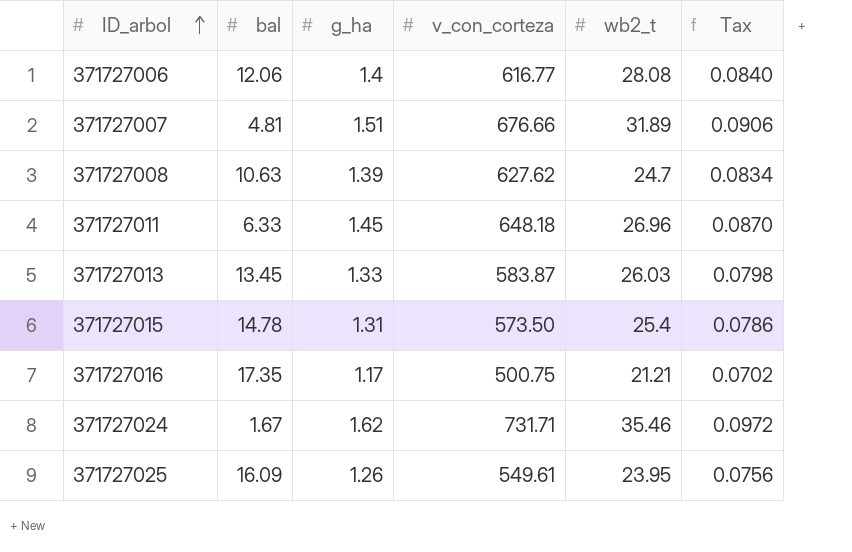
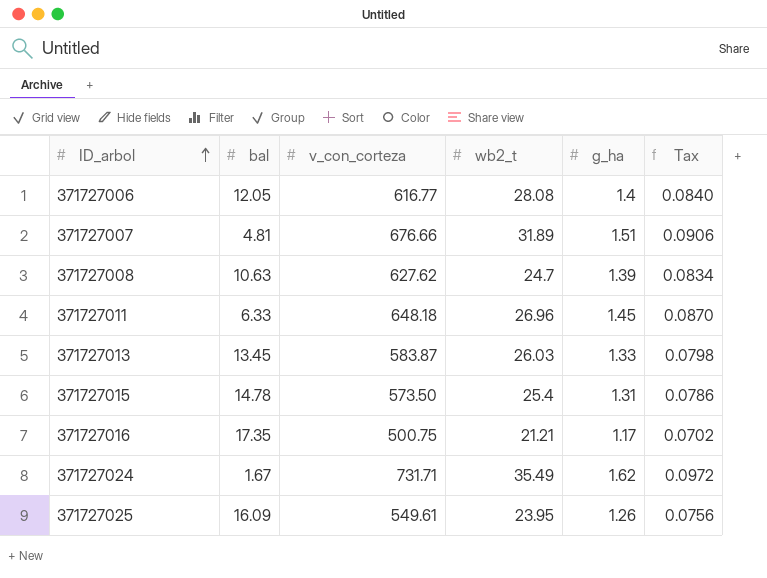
column g_ha | position: 3 -> 5
371727006 | bal: 12.06 -> 12.05
371727024 | wb2_t: 35.46 -> 35.49

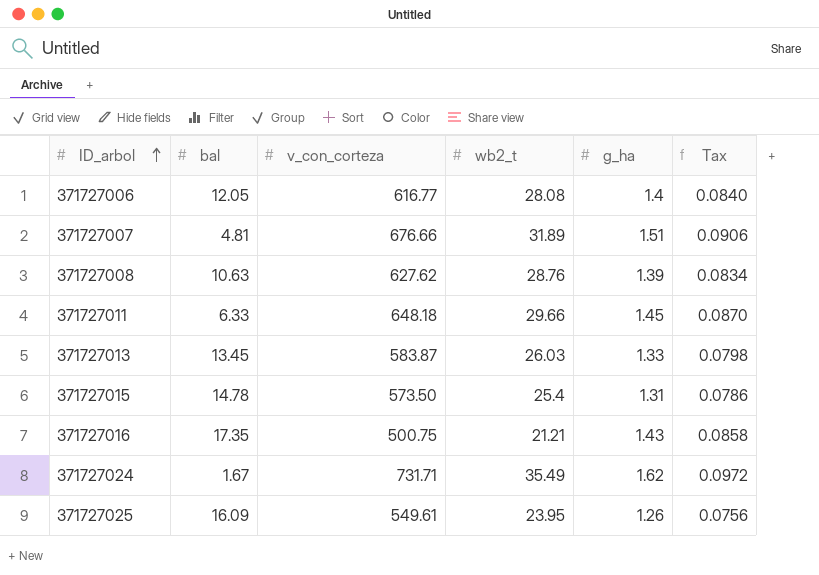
371727008 | wb2_t: 24.7 -> 28.76
371727011 | wb2_t: 26.96 -> 29.66
371727016 | g_ha: 1.17 -> 1.43
371727016 | Tax: 0.0702 -> 0.0858

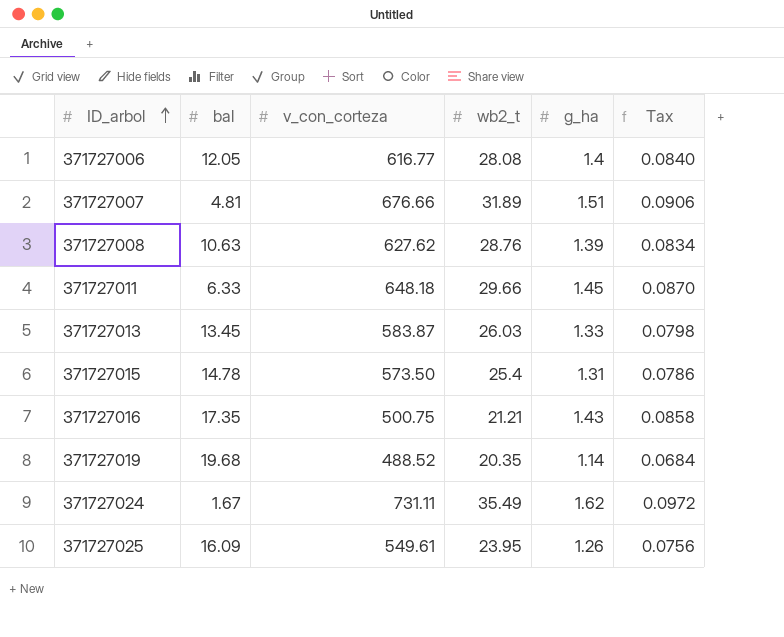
row 371727019: none -> 19.68 | 488.52 | 20.35 | 1.14 | 0.0684
371727024 | v_con_corteza: 731.71 -> 731.11

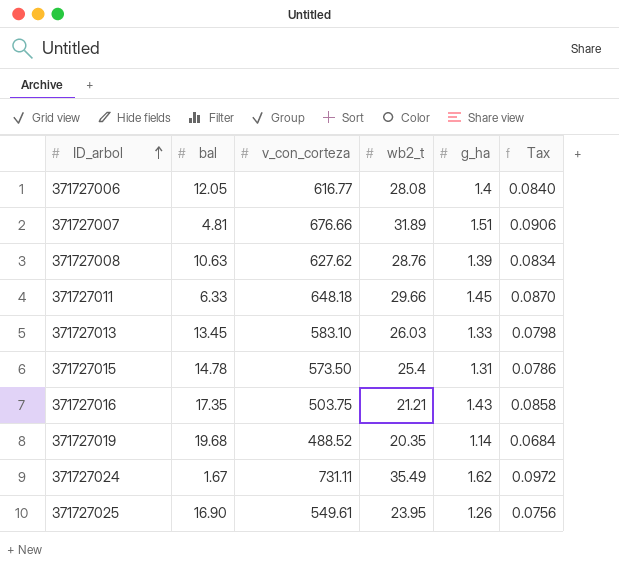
371727013 | v_con_corteza: 583.87 -> 583.10
371727016 | v_con_corteza: 500.75 -> 503.75
371727025 | bal: 16.09 -> 16.90

